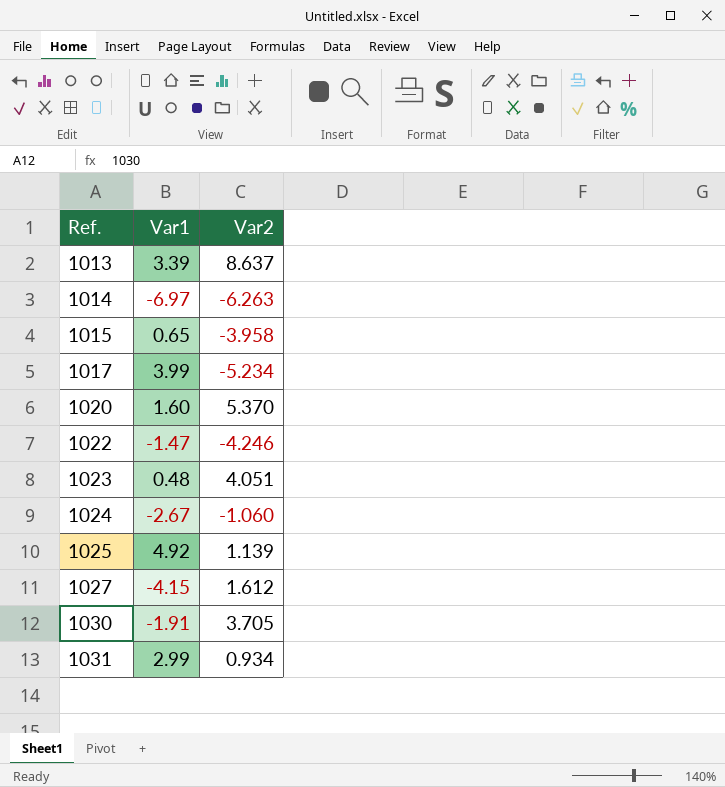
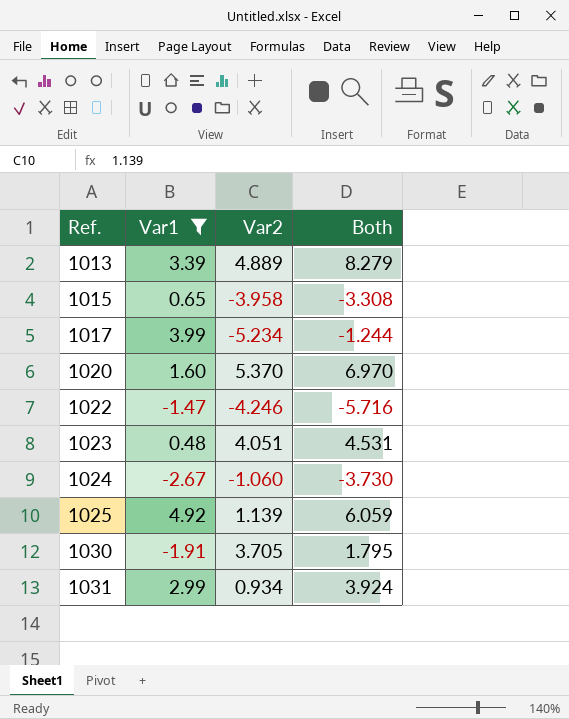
filter: none -> Var1 >= -2.67
column Both | formula: none -> [Var1] + [Var2]
1013 | Var2: 8.637 -> 4.889

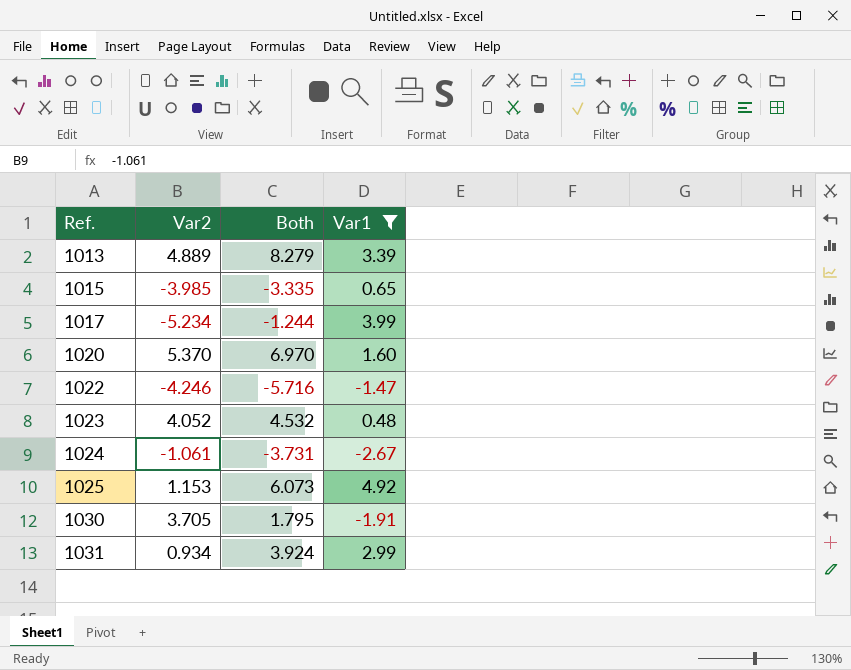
column Var1 | position: 2 -> 4
1015 | Var2: -3.958 -> -3.985
1015 | Both: -3.308 -> -3.335
1023 | Var2: 4.051 -> 4.052
1023 | Both: 4.531 -> 4.532
1024 | Var2: -1.060 -> -1.061
1024 | Both: -3.730 -> -3.731
1025 | Var2: 1.139 -> 1.153
1025 | Both: 6.059 -> 6.073

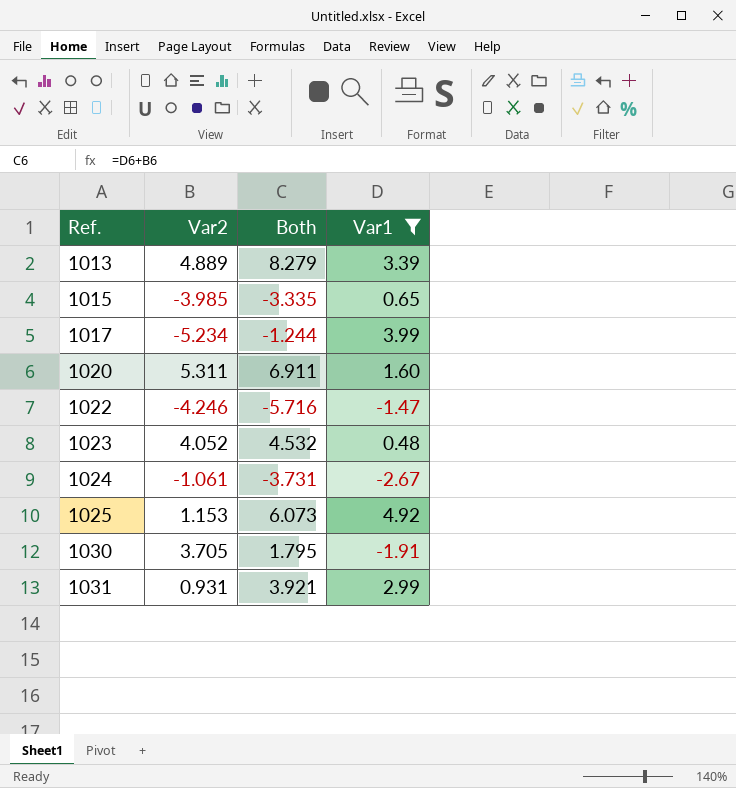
1020 | Var2: 5.370 -> 5.311
1020 | Both: 6.970 -> 6.911
1031 | Var2: 0.934 -> 0.931
1031 | Both: 3.924 -> 3.921

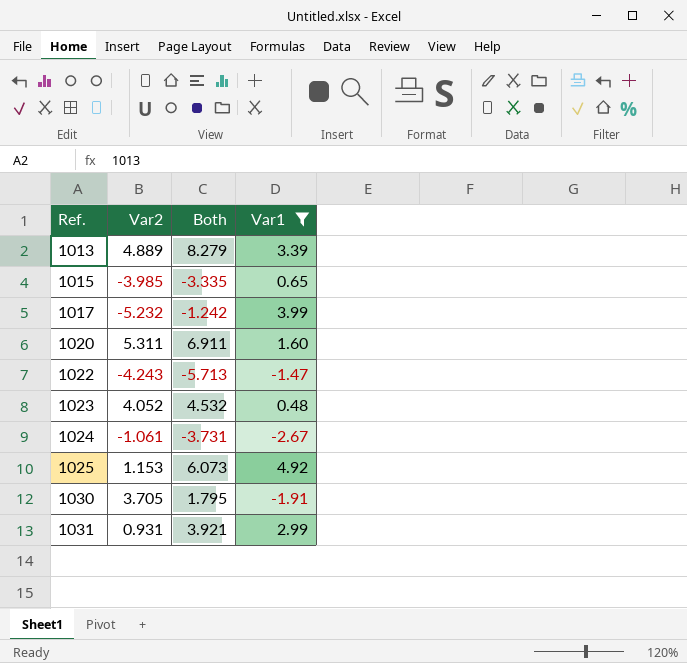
1017 | Var2: -5.234 -> -5.232
1017 | Both: -1.244 -> -1.242
1022 | Var2: -4.246 -> -4.243
1022 | Both: -5.716 -> -5.713

